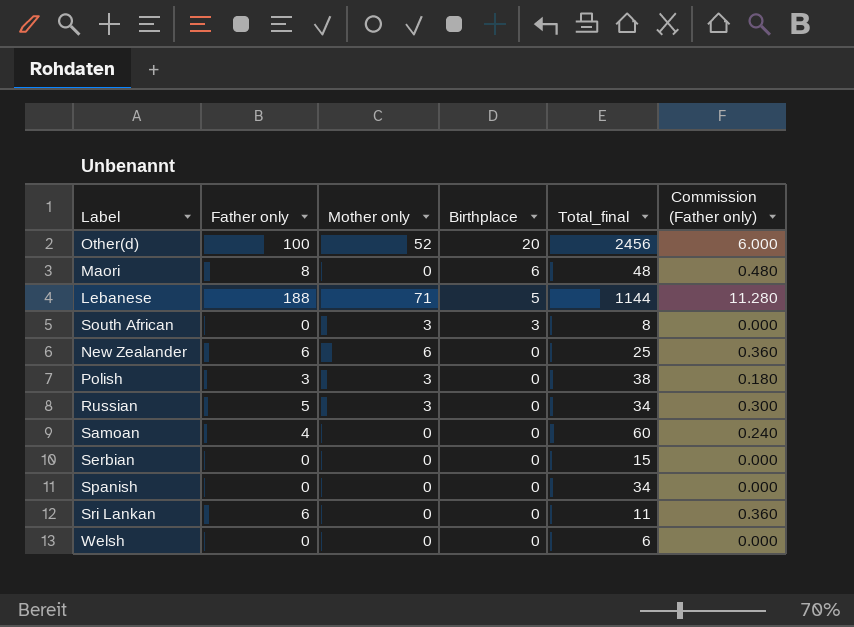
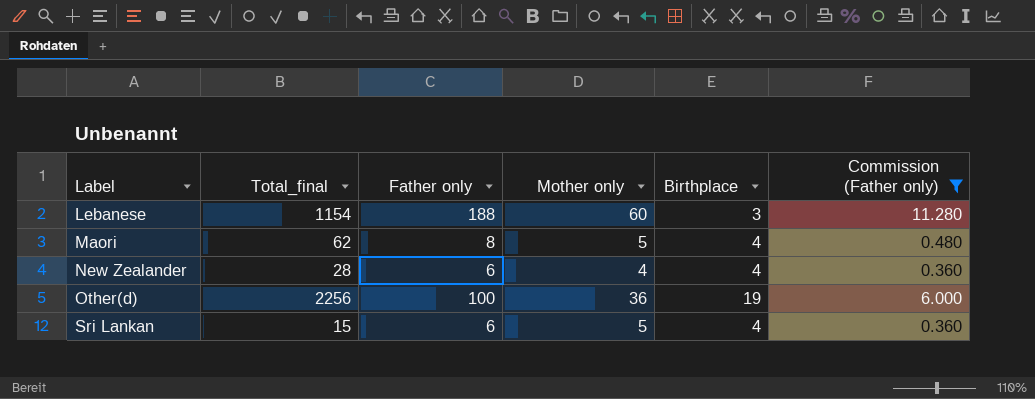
filter: none -> Commission (Father only) >= 0.360
row order: Birthplace descending -> Label ascending
column Total_final | position: 5 -> 2
Lebanese | Total_final: 1144 -> 1154
Lebanese | Mother only: 71 -> 60
Lebanese | Birthplace: 5 -> 3
Maori | Total_final: 48 -> 62
Maori | Mother only: 0 -> 5
Maori | Birthplace: 6 -> 4
New Zealander | Total_final: 25 -> 28
New Zealander | Mother only: 6 -> 4
New Zealander | Birthplace: 0 -> 4
Other(d) | Total_final: 2456 -> 2256
Other(d) | Mother only: 52 -> 36
Other(d) | Birthplace: 20 -> 19
Sri Lankan | Total_final: 11 -> 15
Sri Lankan | Mother only: 0 -> 5
Sri Lankan | Birthplace: 0 -> 4

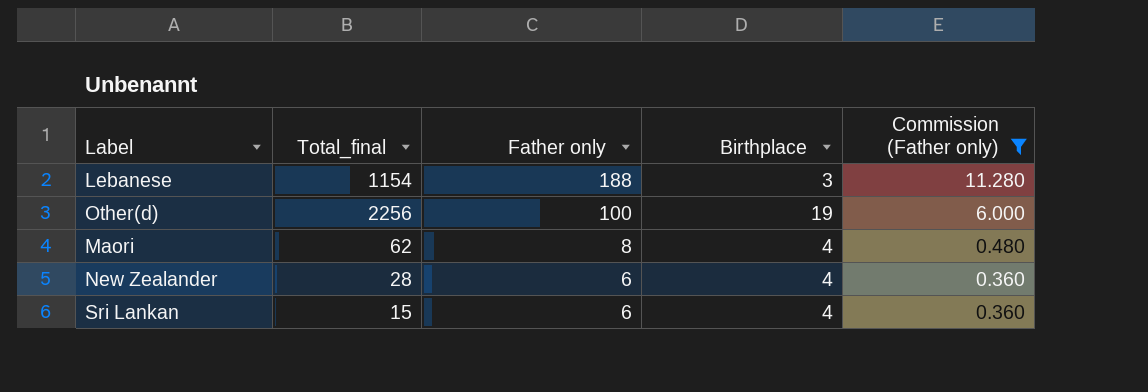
row order: Label ascending -> Father only descending
column Mother only | position: 4 -> none

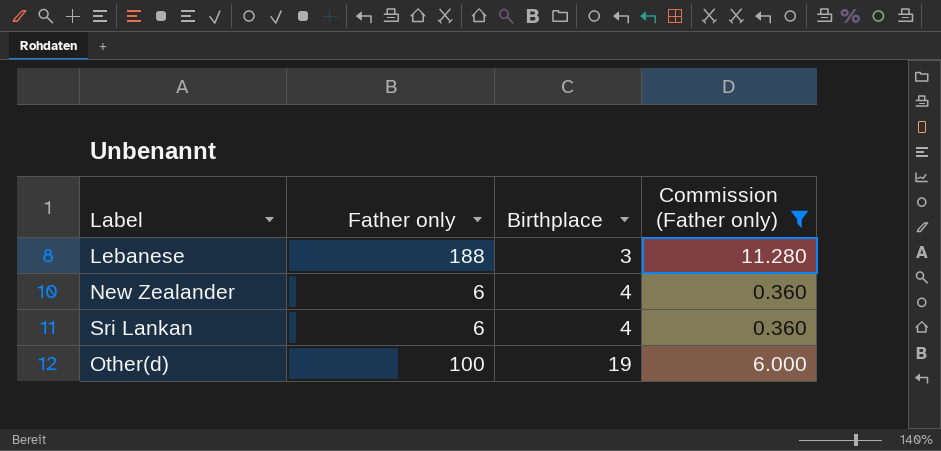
row order: Father only descending -> Birthplace ascending
column Total_final | position: 2 -> none
row Maori: 62 | 8 | 4 | 0.480 -> none

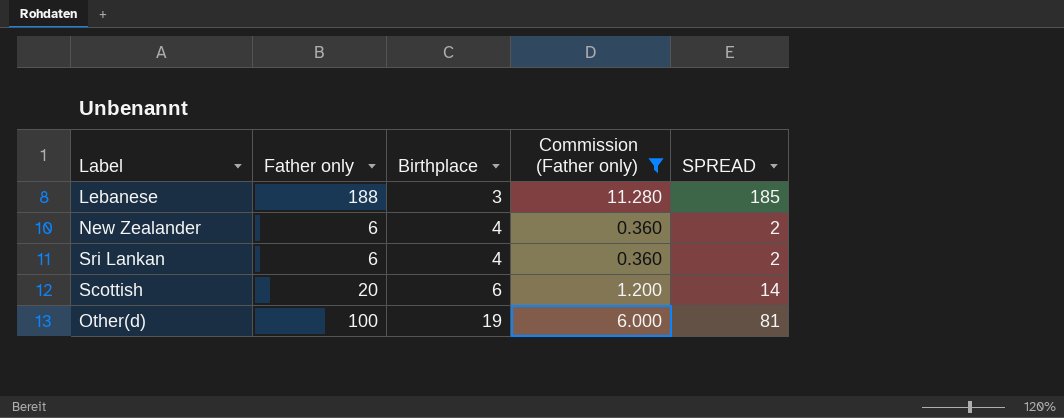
column SPREAD | formula: none -> [Father only] - [Birthplace]
row Scottish: none -> 20 | 6 | 1.200 | 14

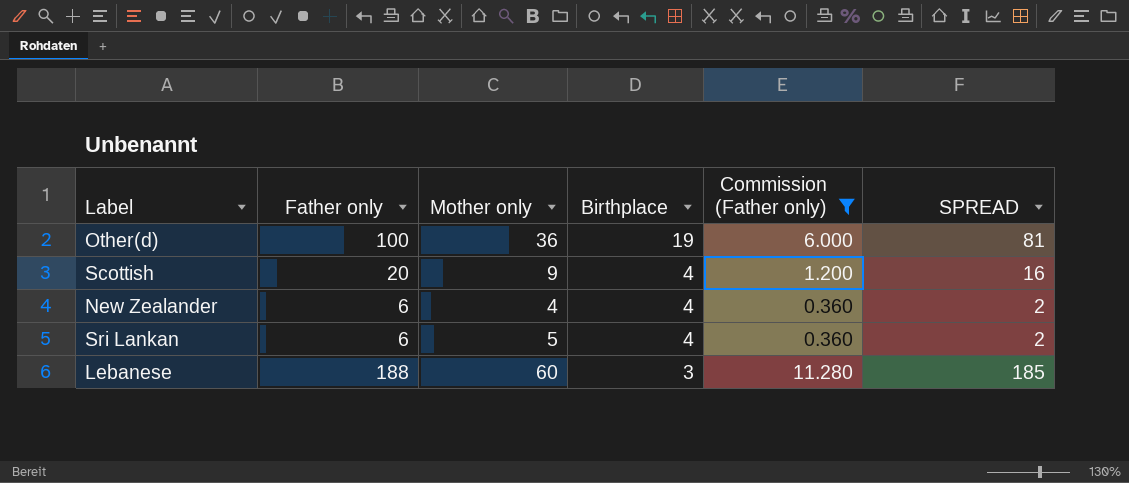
row order: Birthplace ascending -> Birthplace descending
column Mother only | position: none -> 3
Scottish | Birthplace: 6 -> 4
Scottish | SPREAD: 14 -> 16

